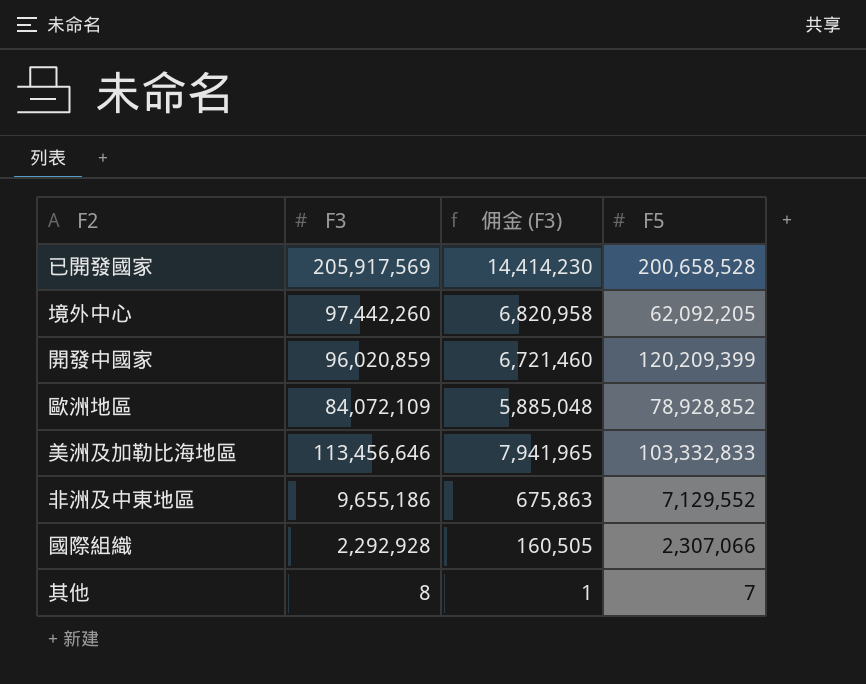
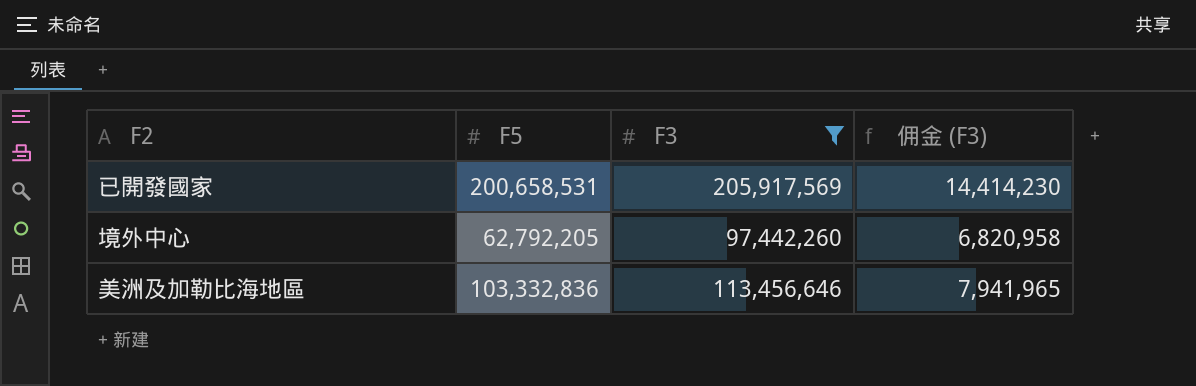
filter: none -> F3 >= 97,442,260
column F5 | position: 4 -> 2
已開發國家 | F5: 200,658,528 -> 200,658,531
境外中心 | F5: 62,092,205 -> 62,792,205
美洲及加勒比海地區 | F5: 103,332,833 -> 103,332,836

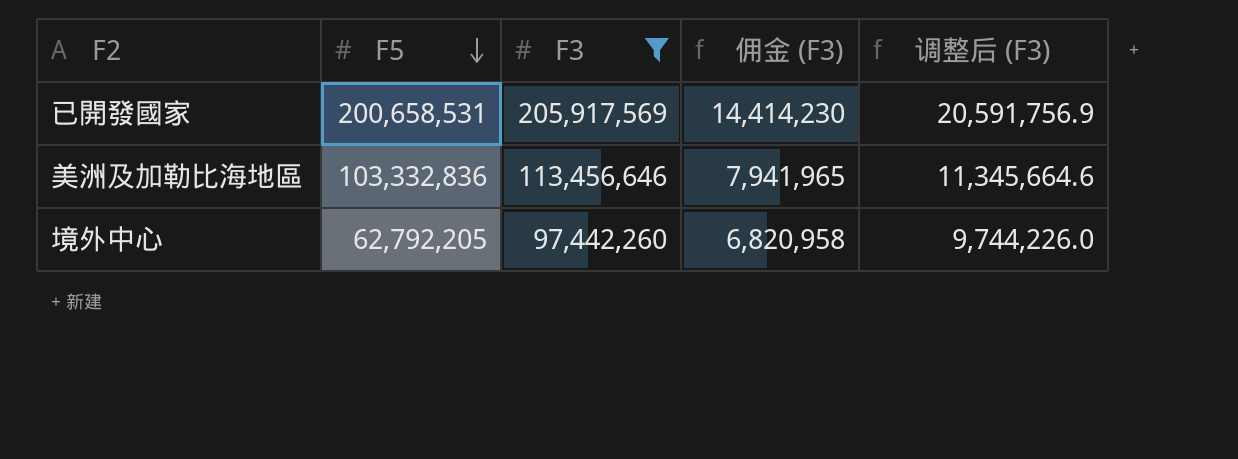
row order: none -> F5 descending
column 调整后 (F3) | formula: none -> [F3] * 0.1

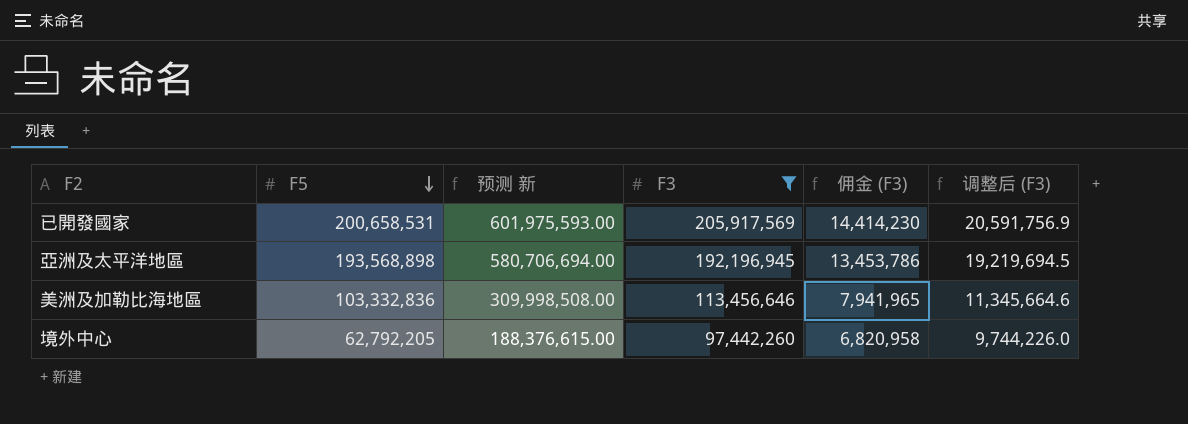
column 预测 新 | formula: none -> [F5] * 3
row 亞洲及太平洋地區: none -> 193,568,898 | 580,706,694.00 | 192,196,945 | 13,453,786 | 19,219,694.5

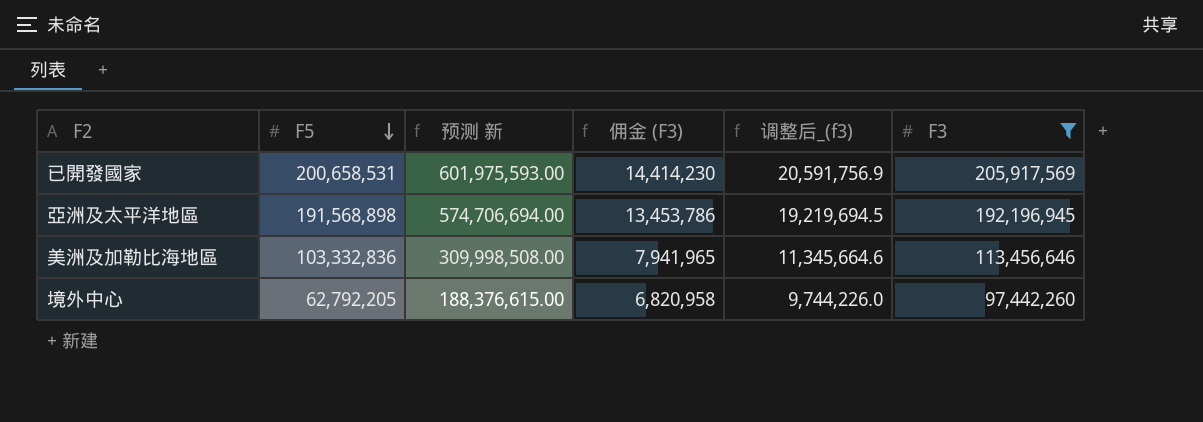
column name: 调整后 (F3) -> 调整后_(f3)
column F3 | position: 4 -> 6
亞洲及太平洋地區 | F5: 193,568,898 -> 191,568,898
亞洲及太平洋地區 | 预测 新: 580,706,694.00 -> 574,706,694.00

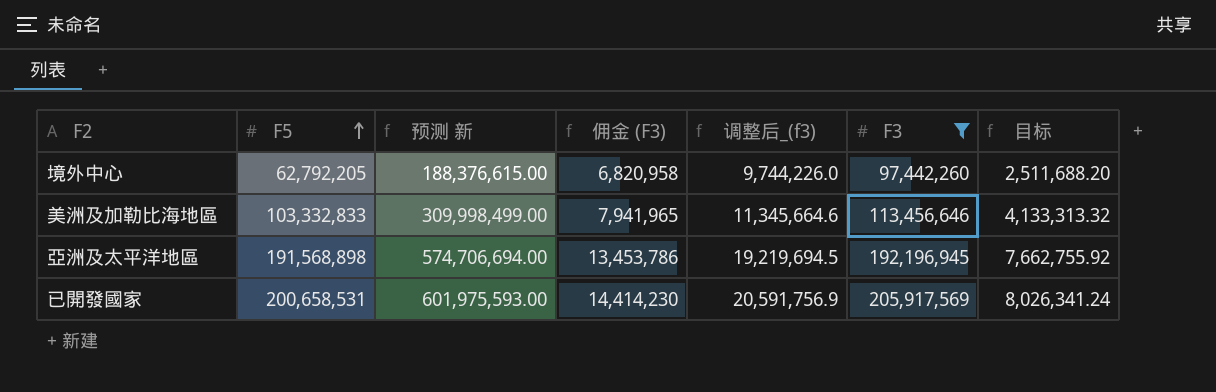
row order: F5 descending -> F5 ascending
column 目标 | formula: none -> [F5] * 0.04
美洲及加勒比海地區 | F5: 103,332,836 -> 103,332,833
美洲及加勒比海地區 | 预测 新: 309,998,508.00 -> 309,998,499.00

